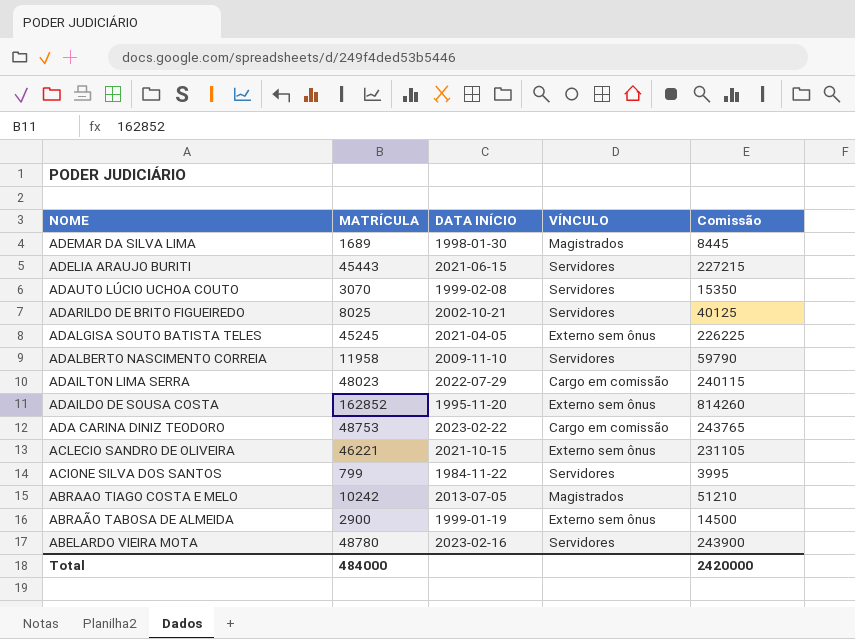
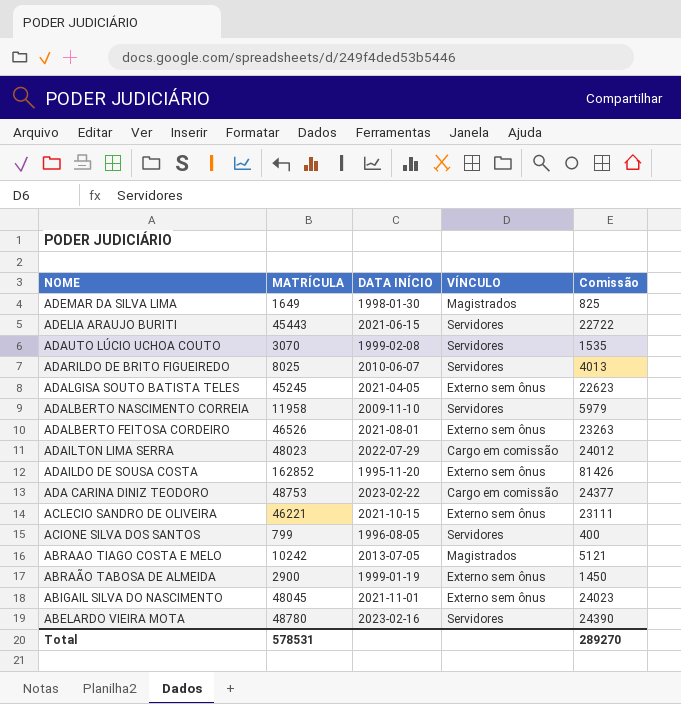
column Comissão | formula: [MATRÍCULA] * 5 -> [MATRÍCULA] * 0,5
ADEMAR DA SILVA LIMA | MATRÍCULA: 1689 -> 1649
ADARILDO DE BRITO FIGUEIREDO | DATA INÍCIO: 2002-10-21 -> 2010-06-07
row ADALBERTO FEITOSA CORDEIRO: none -> 46526 | 2021-08-01 | Externo sem ônus | 23263
ACIONE SILVA DOS SANTOS | DATA INÍCIO: 1984-11-22 -> 1996-08-05
row ABIGAIL SILVA DO NASCIMENTO: none -> 48045 | 2021-11-01 | Externo sem ônus | 24023
Total | MATRÍCULA: 484000 -> 578531
Total | Comissão: 2420000 -> 289270

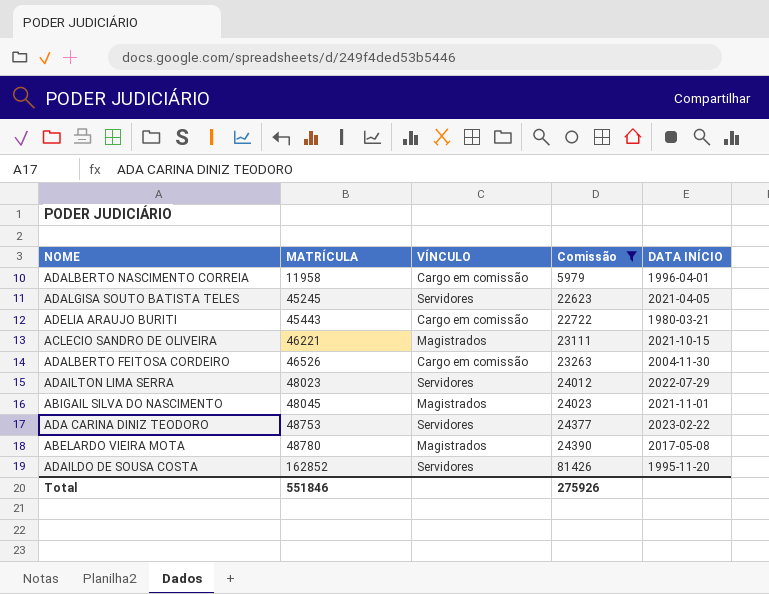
filter: none -> Comissão >= 5979
row order: NOME descending -> MATRÍCULA ascending
column DATA INÍCIO | position: 3 -> 5
ADALBERTO NASCIMENTO CORREIA | VÍNCULO: Servidores -> Cargo em comissão
ADALBERTO NASCIMENTO CORREIA | DATA INÍCIO: 2009-11-10 -> 1996-04-01
ADALGISA SOUTO BATISTA TELES | VÍNCULO: Externo sem ônus -> Servidores
ADELIA ARAUJO BURITI | VÍNCULO: Servidores -> Cargo em comissão
ADELIA ARAUJO BURITI | DATA INÍCIO: 2021-06-15 -> 1980-03-21
ACLECIO SANDRO DE OLIVEIRA | VÍNCULO: Externo sem ônus -> Magistrados
ADALBERTO FEITOSA CORDEIRO | VÍNCULO: Externo sem ônus -> Cargo em comissão
ADALBERTO FEITOSA CORDEIRO | DATA INÍCIO: 2021-08-01 -> 2004-11-30
ADAILTON LIMA SERRA | VÍNCULO: Cargo em comissão -> Servidores
ABIGAIL SILVA DO NASCIMENTO | VÍNCULO: Externo sem ônus -> Magistrados
ADA CARINA DINIZ TEODORO | VÍNCULO: Cargo em comissão -> Servidores
ABELARDO VIEIRA MOTA | VÍNCULO: Servidores -> Magistrados
ABELARDO VIEIRA MOTA | DATA INÍCIO: 2023-02-16 -> 2017-05-08
ADAILDO DE SOUSA COSTA | VÍNCULO: Externo sem ônus -> Servidores
Total | MATRÍCULA: 578531 -> 551846
Total | Comissão: 289270 -> 275926

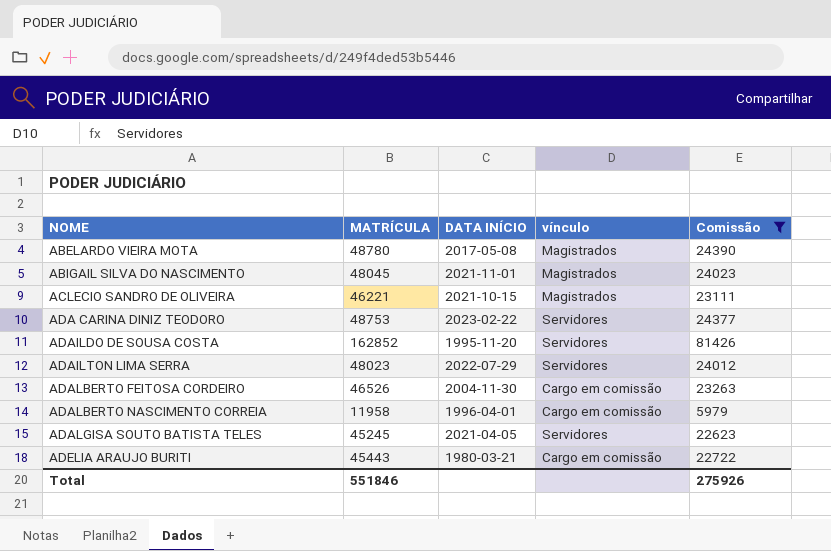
row order: MATRÍCULA ascending -> NOME ascending
column DATA INÍCIO | position: 5 -> 3
column name: VÍNCULO -> vínculo

